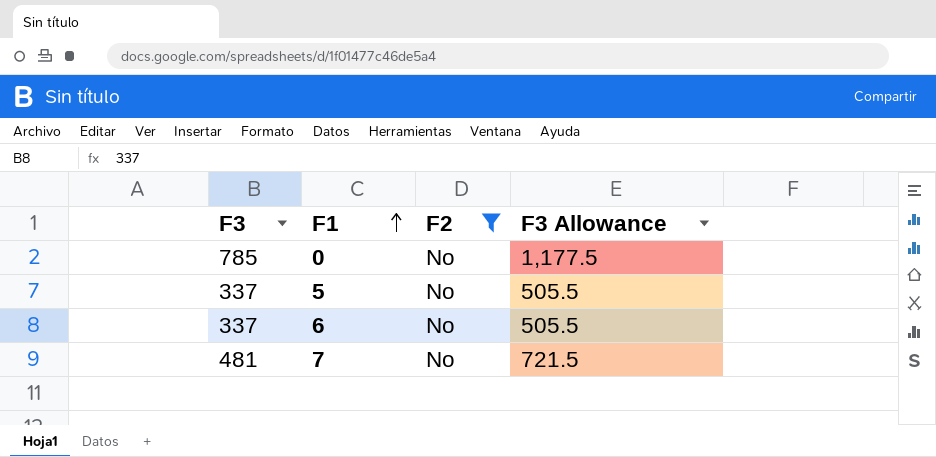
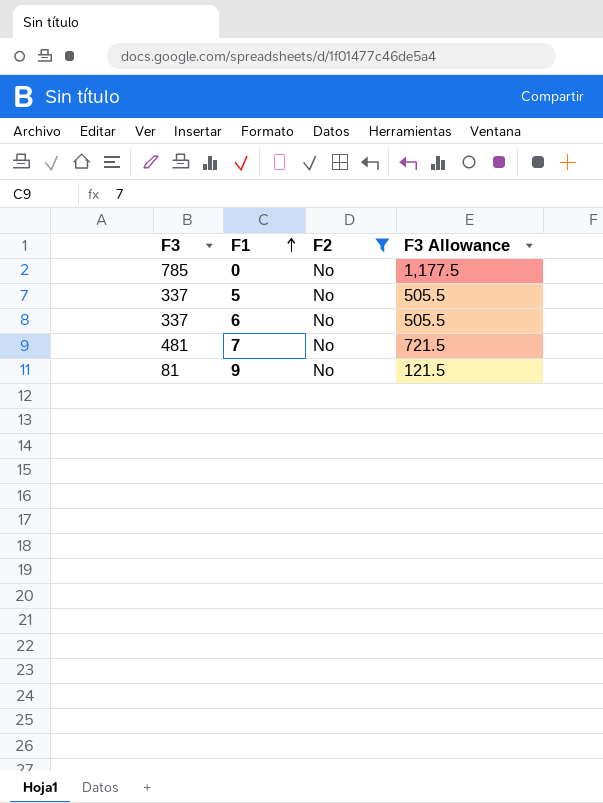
row 9: none -> 81 | No | 121.5

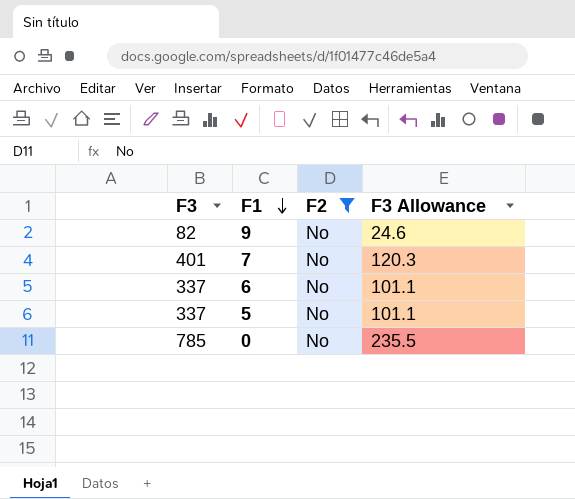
row order: F1 ascending -> F1 descending
column F3 Allowance | formula: [F3] * 1.5 -> [F3] * 0.3
9 | F3: 81 -> 82
7 | F3: 481 -> 401

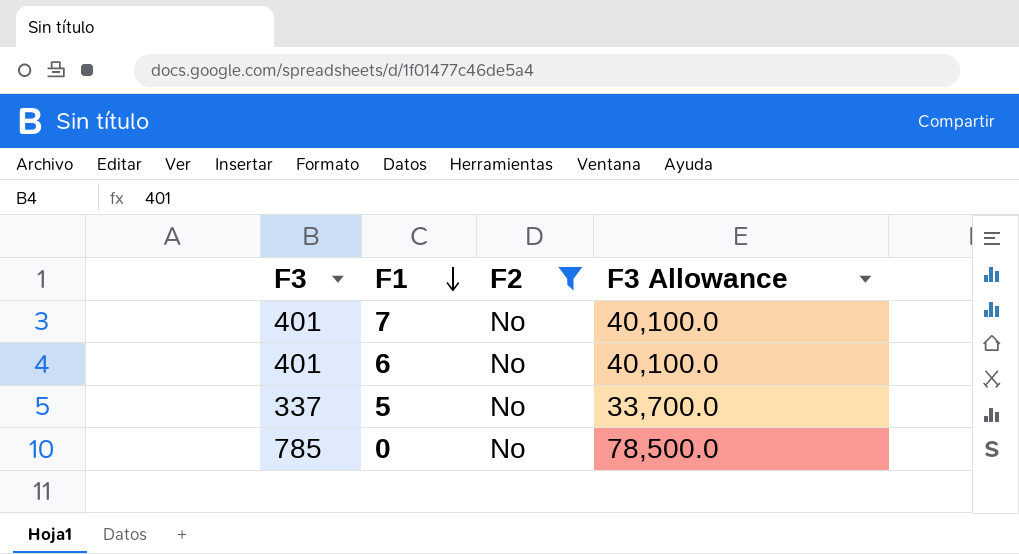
column F3 Allowance | formula: [F3] * 0.3 -> [F3] * 100
row 9: 82 | No | 24.6 -> none
6 | F3: 337 -> 401

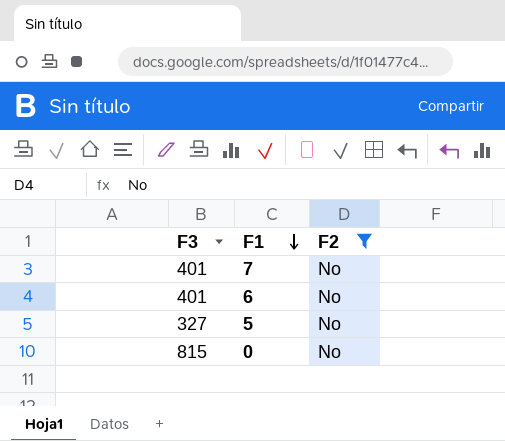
column F3 Allowance | formula: [F3] * 100 -> none
5 | F3: 337 -> 327
0 | F3: 785 -> 815

